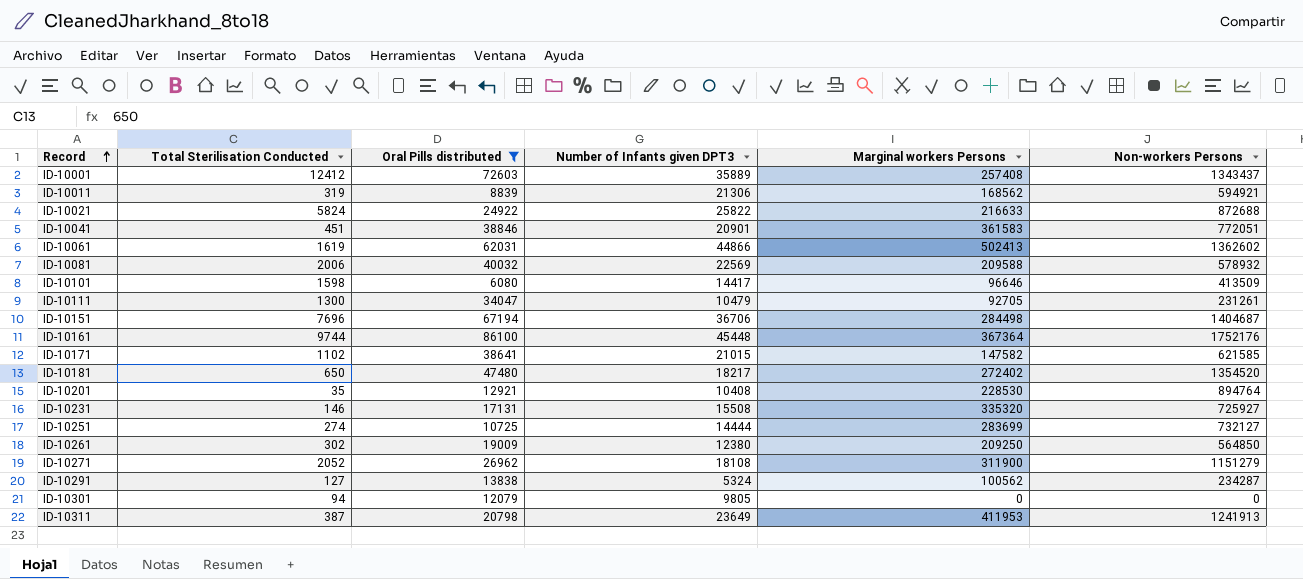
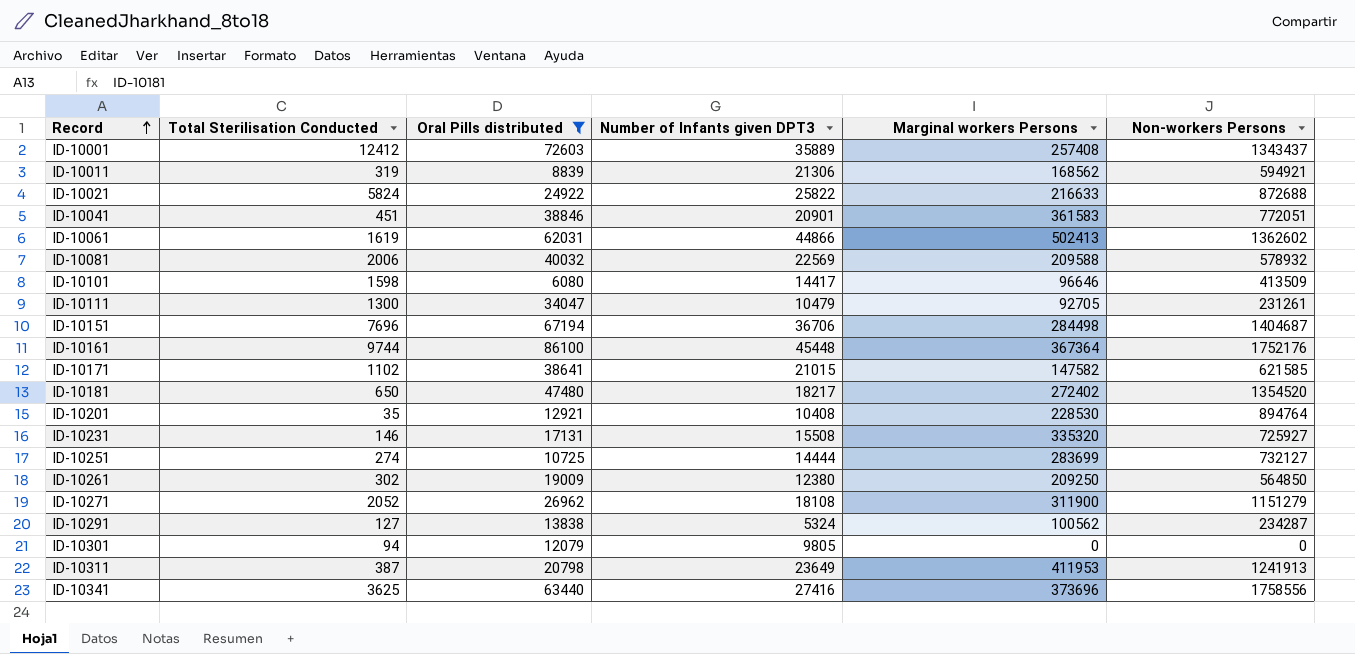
row ID-10341: none -> 3625 | 63440 | 27416 | 373696 | 1758556

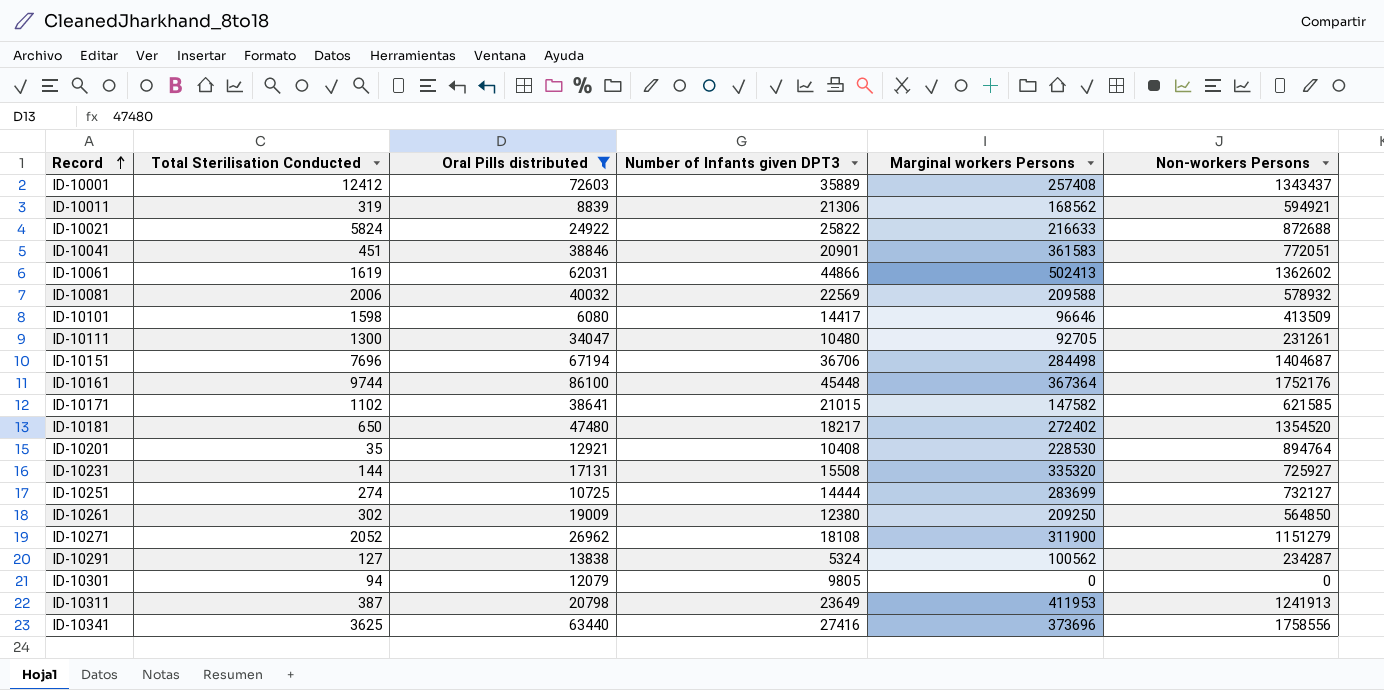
ID-10111 | Number of Infants given DPT3: 10479 -> 10480
ID-10231 | Total Sterilisation Conducted: 146 -> 144

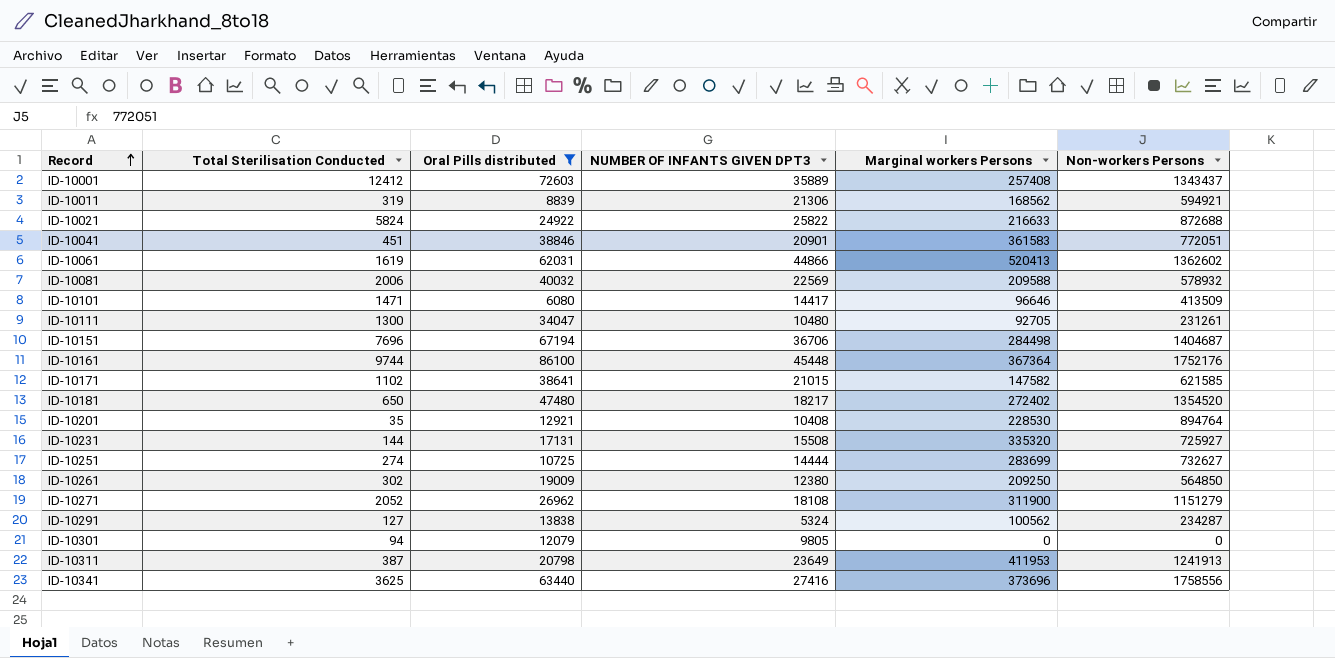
column name: Number of Infants given DPT3 -> NUMBER OF INFANTS GIVEN DPT3
ID-10061 | Marginal workers Persons: 502413 -> 520413
ID-10101 | Total Sterilisation Conducted: 1598 -> 1471
ID-10251 | Non-workers Persons: 732127 -> 732627

